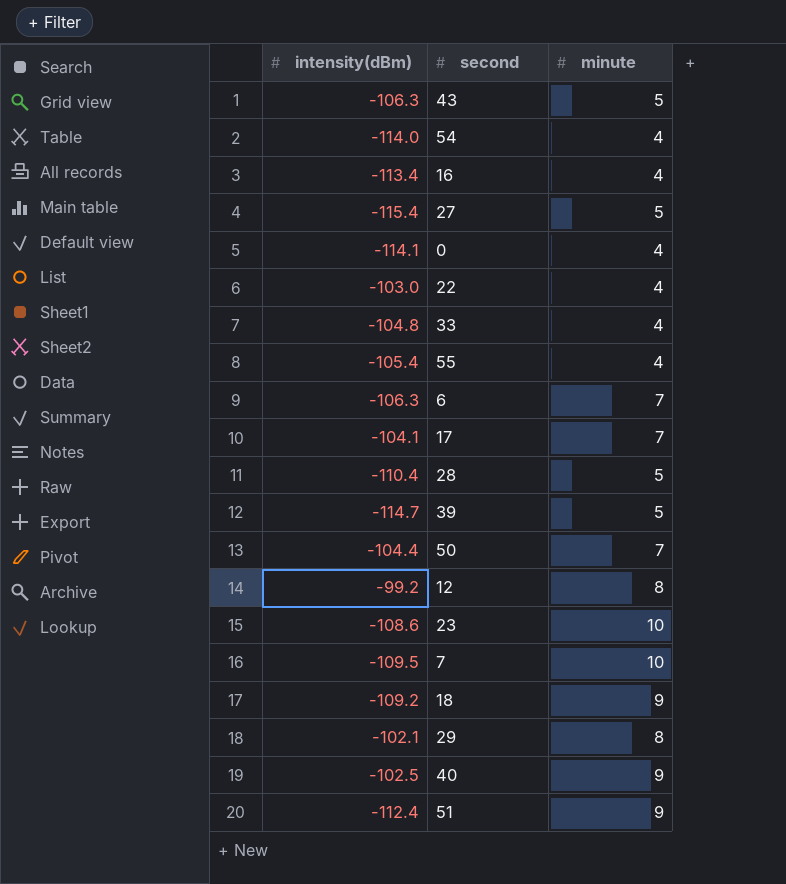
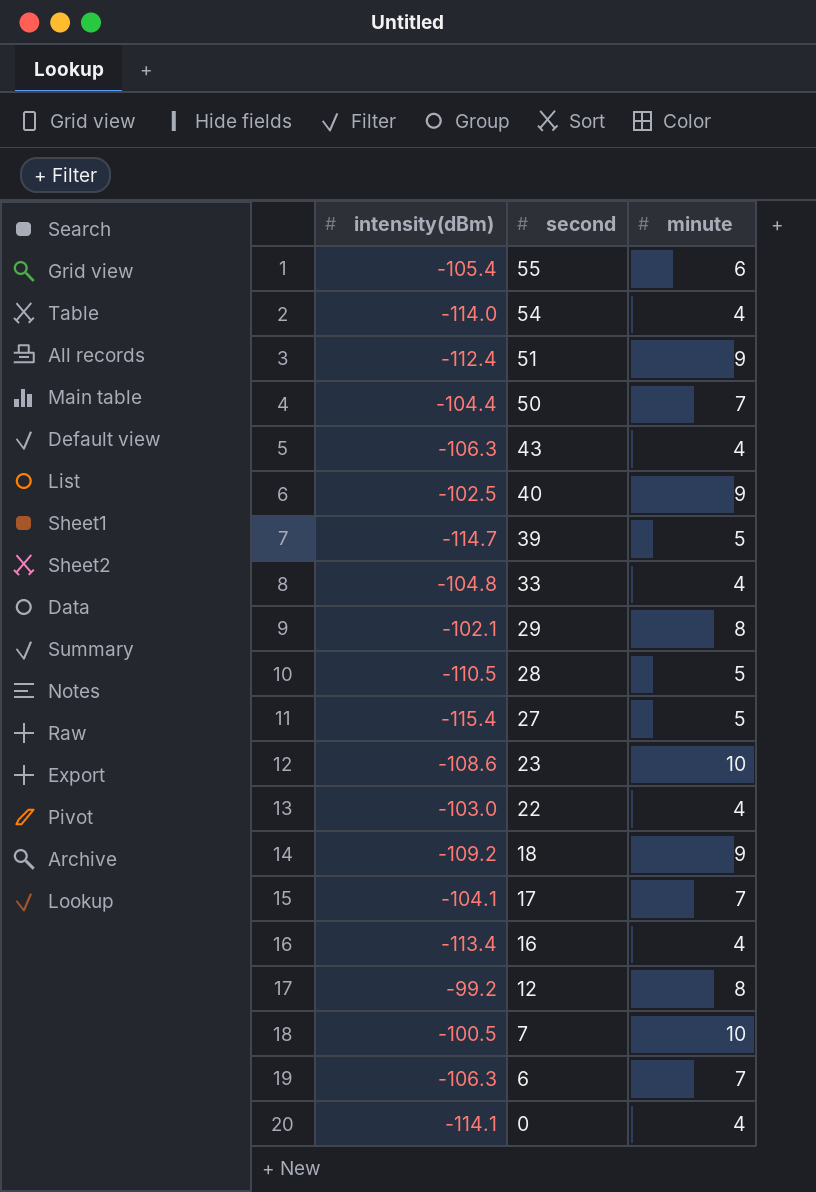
row order: none -> second descending
55 | minute: 4 -> 6
43 | minute: 5 -> 4
28 | intensity(dBm): -110.4 -> -110.5
7 | intensity(dBm): -109.5 -> -100.5

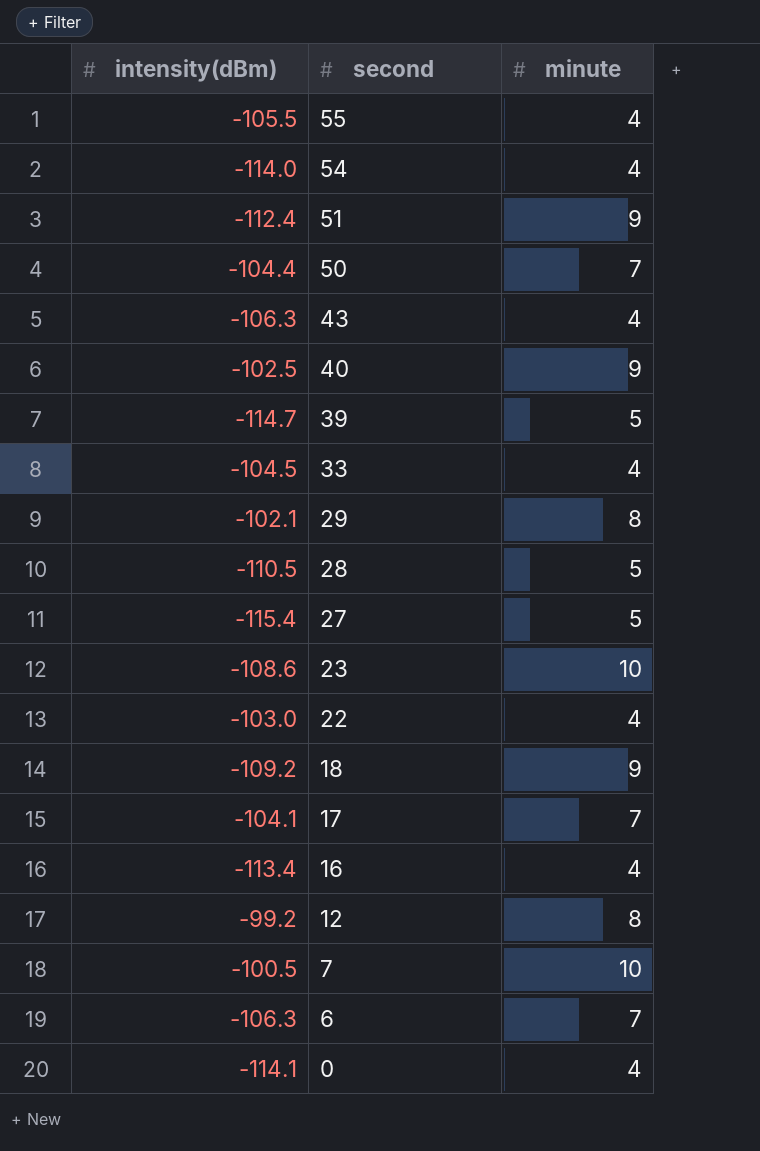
55 | intensity(dBm): -105.4 -> -105.5
55 | minute: 6 -> 4
33 | intensity(dBm): -104.8 -> -104.5

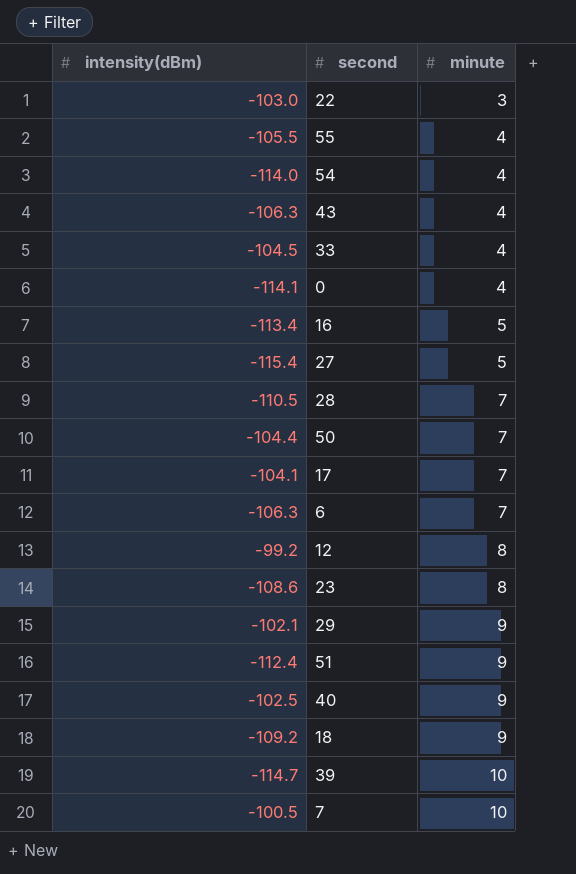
row order: second descending -> minute ascending
22 | minute: 4 -> 3
16 | minute: 4 -> 5
28 | minute: 5 -> 7
23 | minute: 10 -> 8
29 | minute: 8 -> 9
39 | minute: 5 -> 10

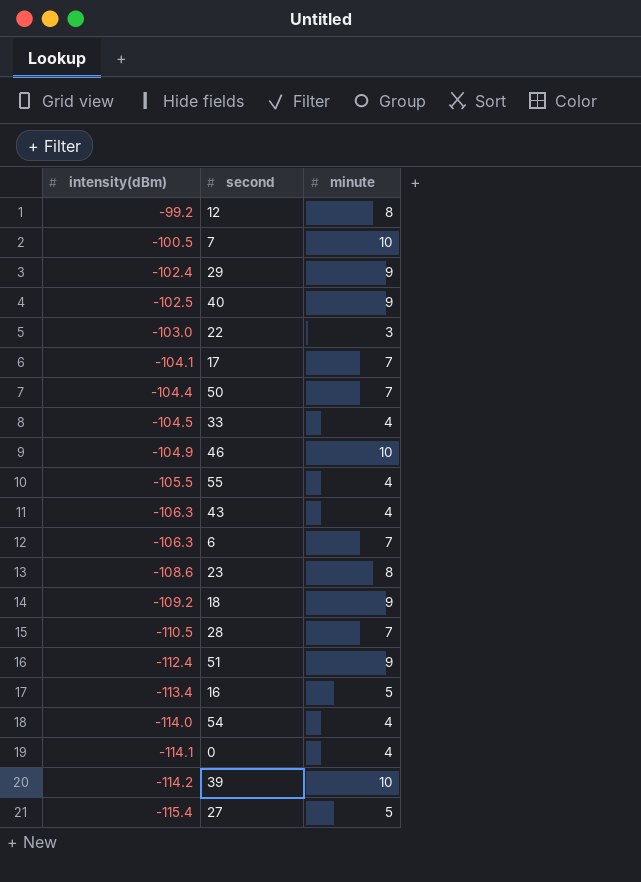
row order: minute ascending -> intensity(dBm) descending
29 | intensity(dBm): -102.1 -> -102.4
row 46: none -> -104.9 | 10
39 | intensity(dBm): -114.7 -> -114.2

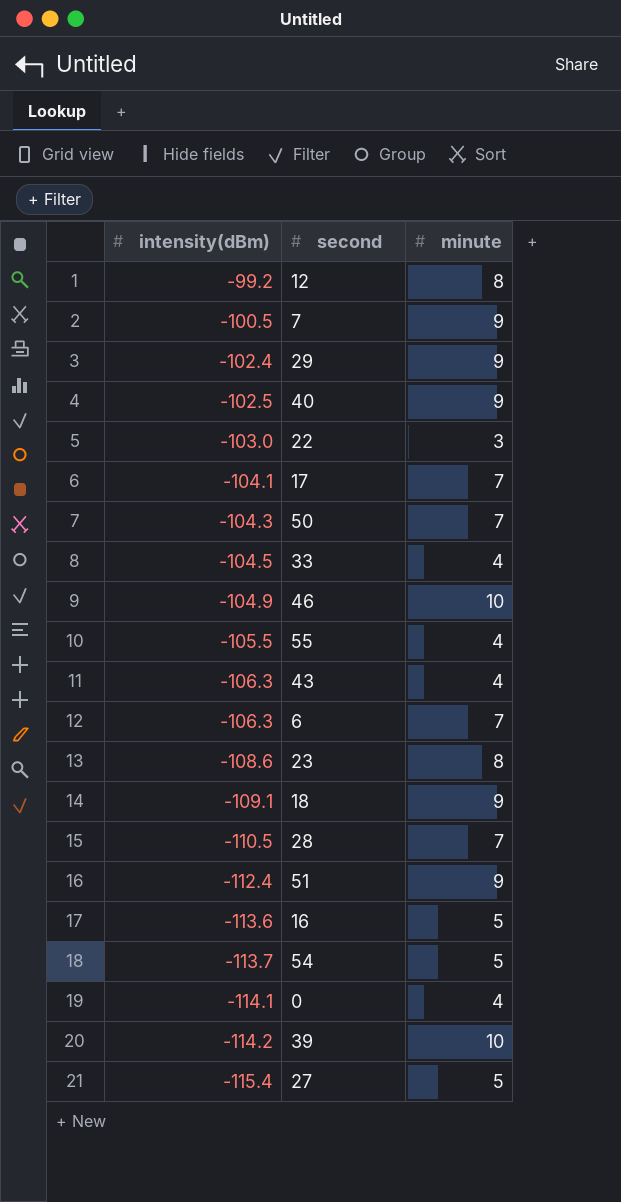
7 | minute: 10 -> 9
50 | intensity(dBm): -104.4 -> -104.3
18 | intensity(dBm): -109.2 -> -109.1
16 | intensity(dBm): -113.4 -> -113.6
54 | intensity(dBm): -114.0 -> -113.7
54 | minute: 4 -> 5

